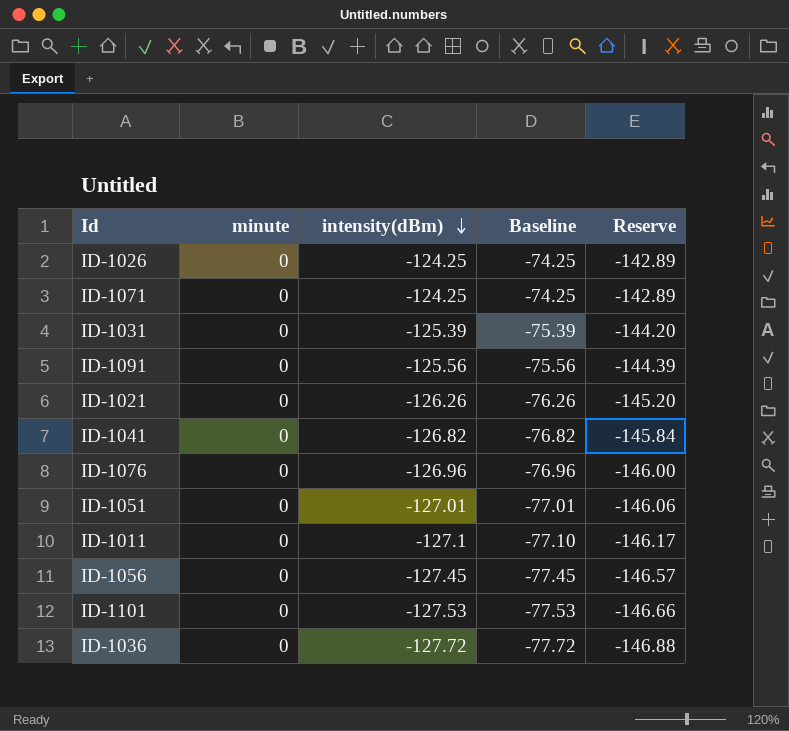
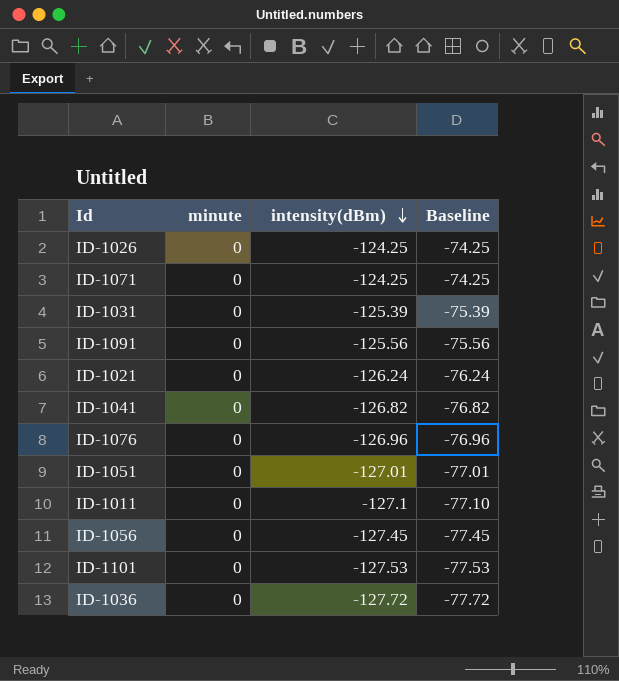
column Reserve | formula: [intensity(dBm)] * 1.15 -> none
ID-1021 | intensity(dBm): -126.26 -> -126.24
ID-1021 | Baseline: -76.26 -> -76.24

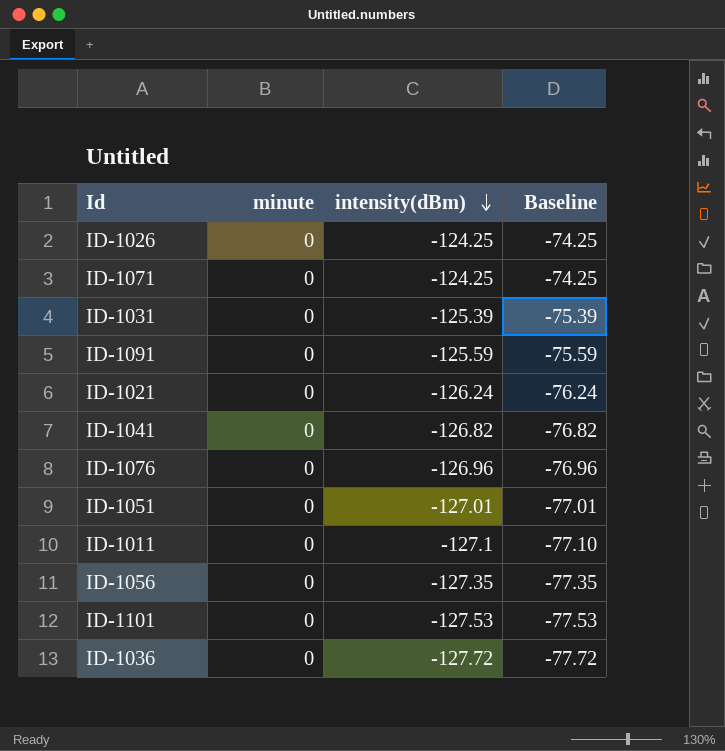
ID-1091 | intensity(dBm): -125.56 -> -125.59
ID-1091 | Baseline: -75.56 -> -75.59
ID-1056 | intensity(dBm): -127.45 -> -127.35
ID-1056 | Baseline: -77.45 -> -77.35

